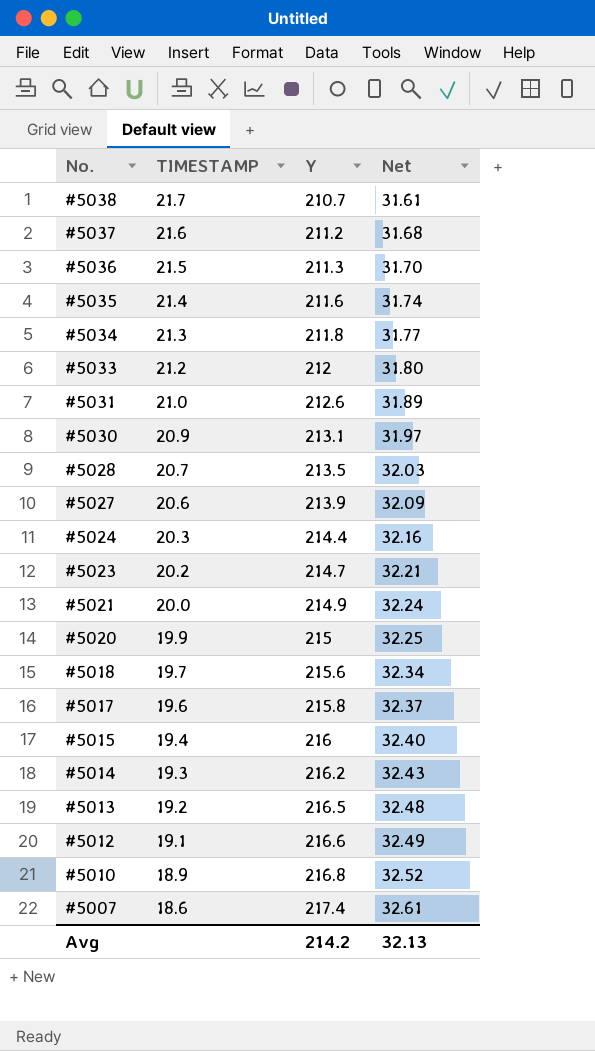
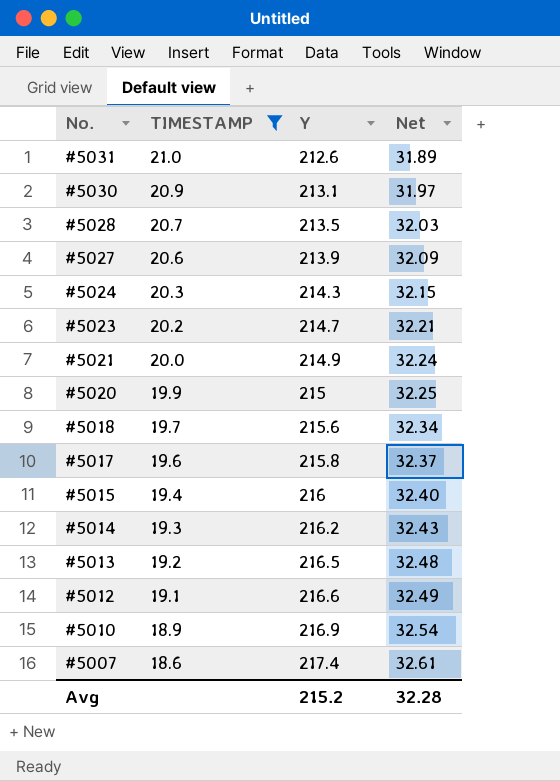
filter: none -> TIMESTAMP <= 21.0
#5024 | Y: 214.4 -> 214.3
#5024 | Net: 32.16 -> 32.15
#5010 | Y: 216.8 -> 216.9
#5010 | Net: 32.52 -> 32.54
Avg | Y: 214.2 -> 215.2
Avg | Net: 32.13 -> 32.28

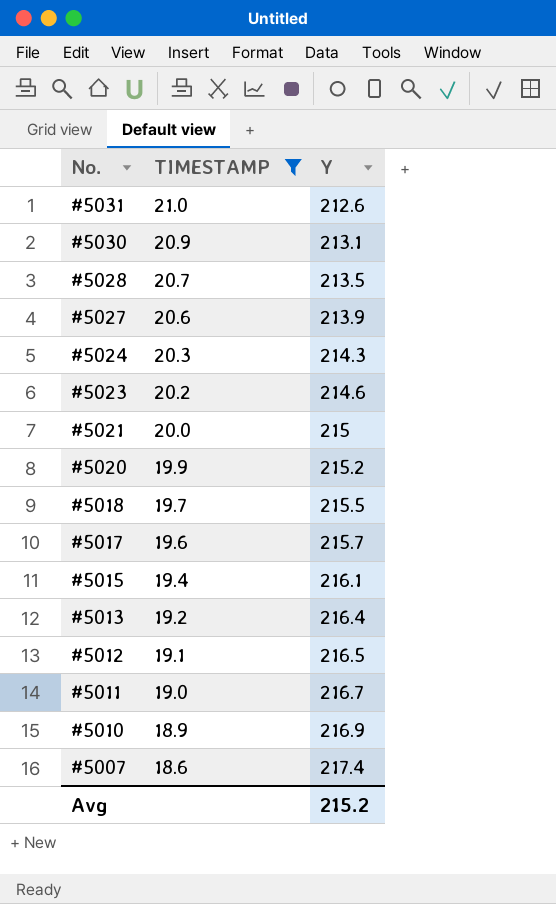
column Net | formula: [Y] * 0.15 -> none
row #5014: 19.3 | 216.2 | 32.43 -> none
#5023 | Y: 214.7 -> 214.6
#5021 | Y: 214.9 -> 215
#5020 | Y: 215 -> 215.2
#5018 | Y: 215.6 -> 215.5
#5017 | Y: 215.8 -> 215.7
#5015 | Y: 216 -> 216.1
#5013 | Y: 216.5 -> 216.4
#5012 | Y: 216.6 -> 216.5
row #5011: none -> 19.0 | 216.7

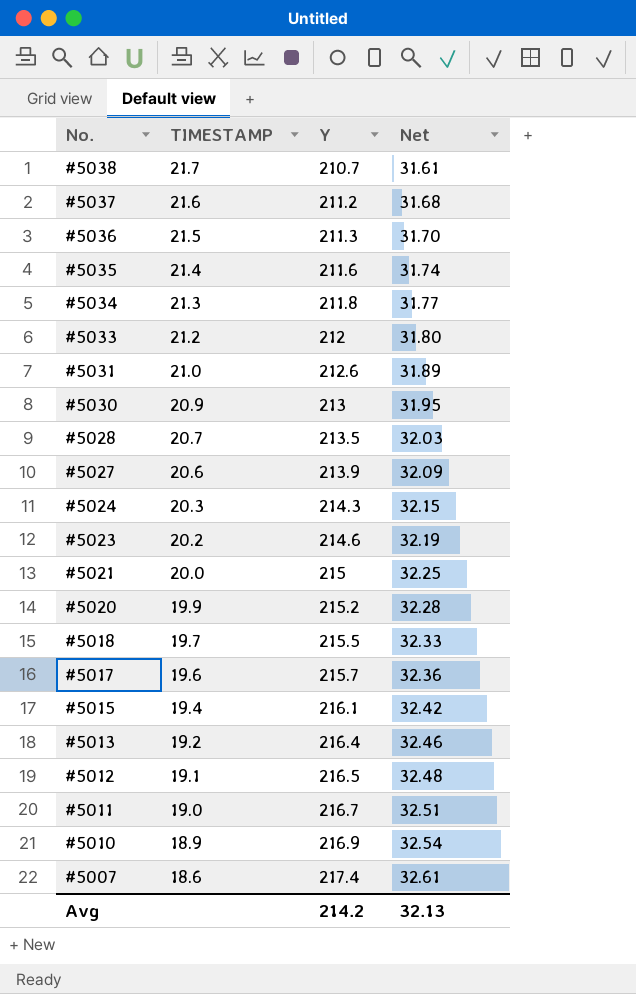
filter: TIMESTAMP <= 21.0 -> none
column Net | formula: none -> [Y] * 0.15
#5030 | Y: 213.1 -> 213
Avg | Y: 215.2 -> 214.2

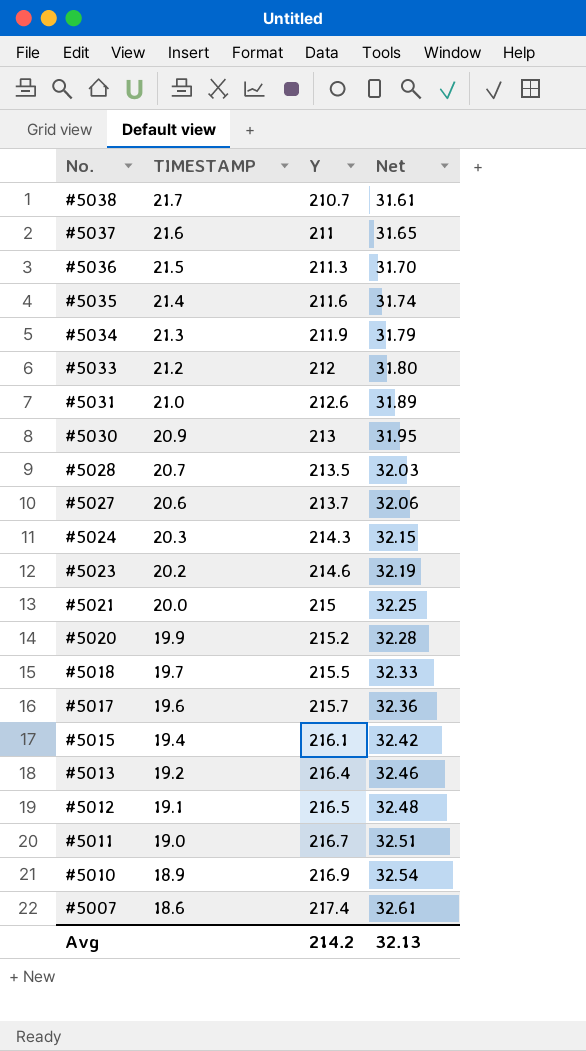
#5037 | Y: 211.2 -> 211
#5037 | Net: 31.68 -> 31.65
#5034 | Y: 211.8 -> 211.9
#5034 | Net: 31.77 -> 31.79
#5027 | Y: 213.9 -> 213.7
#5027 | Net: 32.09 -> 32.06

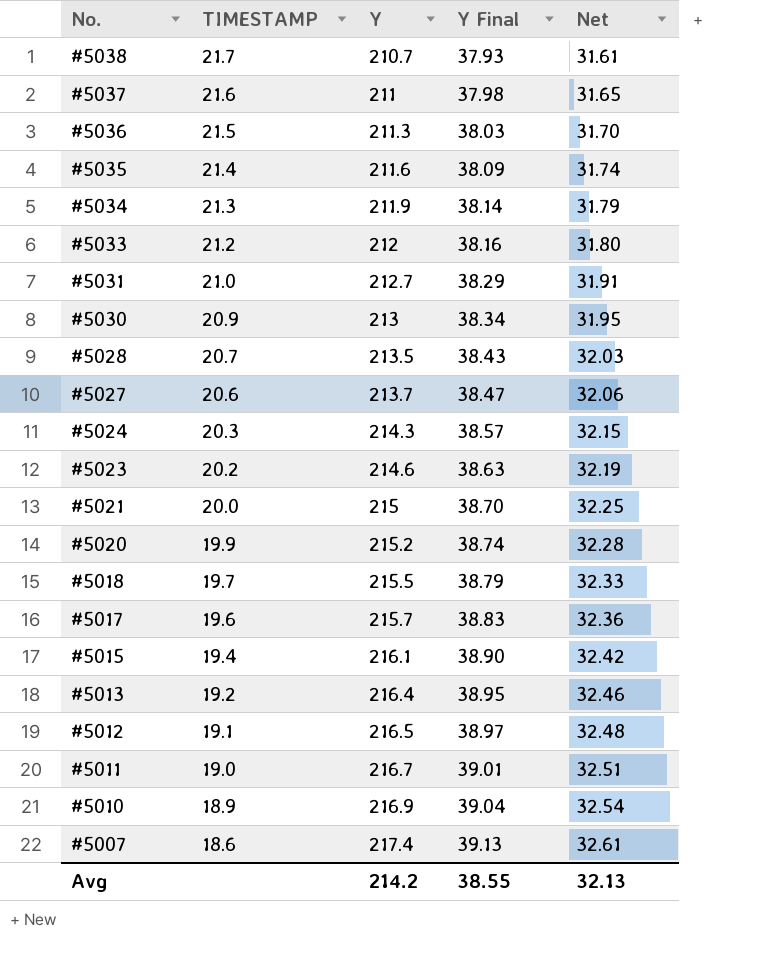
column Y Final | formula: none -> [Y] * 0.18
#5031 | Y: 212.6 -> 212.7
#5031 | Net: 31.89 -> 31.91

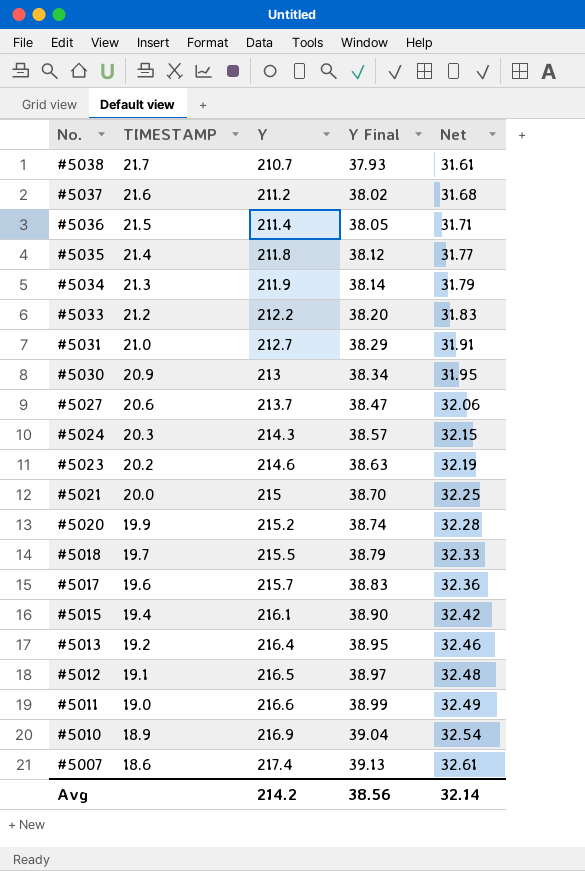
row #5028: 20.7 | 213.5 | 38.43 | 32.03 -> none
#5037 | Y: 211 -> 211.2
#5037 | Y Final: 37.98 -> 38.02
#5037 | Net: 31.65 -> 31.68
#5036 | Y: 211.3 -> 211.4
#5036 | Y Final: 38.03 -> 38.05
#5036 | Net: 31.70 -> 31.71
#5035 | Y: 211.6 -> 211.8
#5035 | Y Final: 38.09 -> 38.12
#5035 | Net: 31.74 -> 31.77
#5033 | Y: 212 -> 212.2
#5033 | Y Final: 38.16 -> 38.20
#5033 | Net: 31.80 -> 31.83
#5011 | Y: 216.7 -> 216.6
#5011 | Y Final: 39.01 -> 38.99
#5011 | Net: 32.51 -> 32.49
Avg | Y Final: 38.55 -> 38.56
Avg | Net: 32.13 -> 32.14

